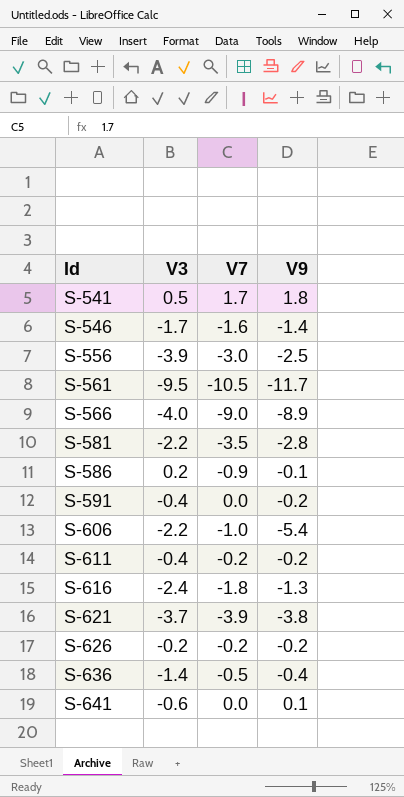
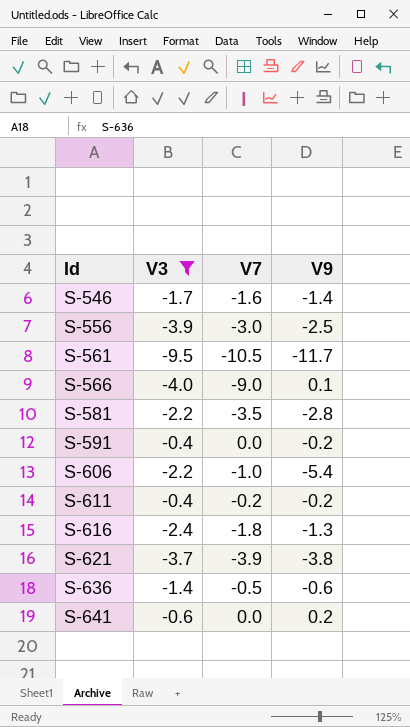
filter: none -> V3 <= -0.4
S-566 | V9: -8.9 -> 0.1
S-636 | V9: -0.4 -> -0.6
S-641 | V9: 0.1 -> 0.2

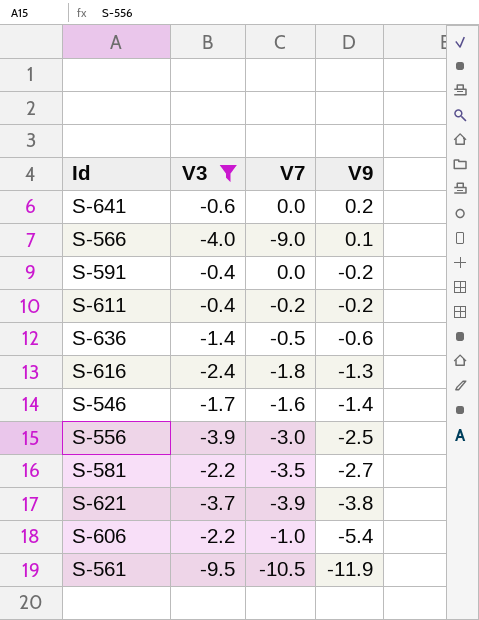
row order: Id ascending -> V9 descending
S-581 | V9: -2.8 -> -2.7
S-561 | V9: -11.7 -> -11.9

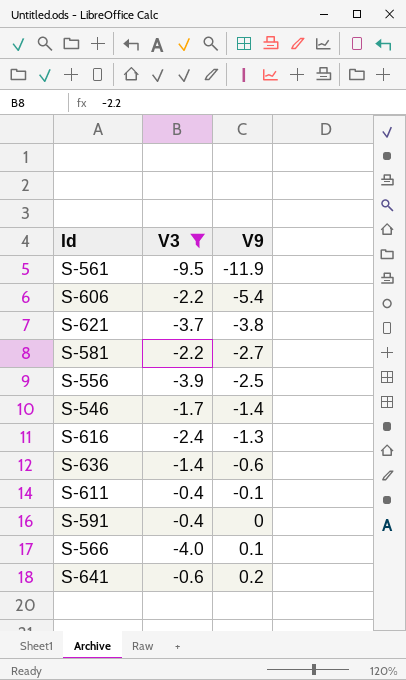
row order: V9 descending -> V9 ascending
column V7 | position: 3 -> none
S-611 | V9: -0.2 -> -0.1
S-591 | V9: -0.2 -> 0

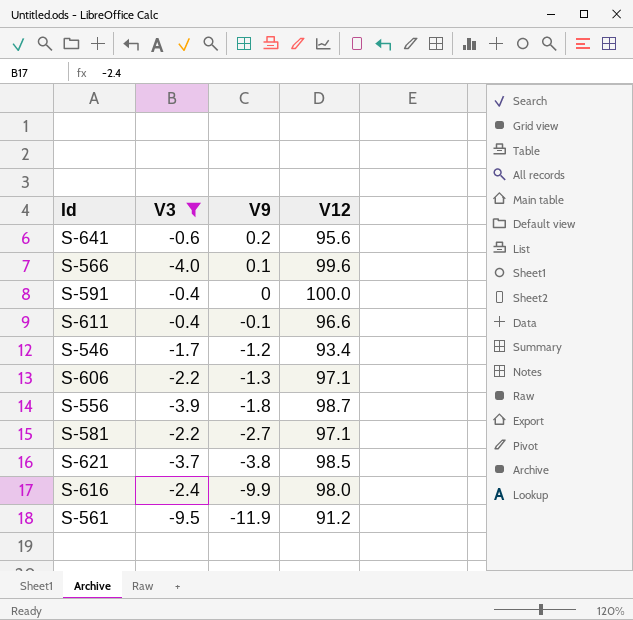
row order: V9 ascending -> V9 descending
column V12 | position: none -> 4
row S-636: -1.4 | -0.6 -> none
S-546 | V9: -1.4 -> -1.2
S-606 | V9: -5.4 -> -1.3
S-556 | V9: -2.5 -> -1.8
S-616 | V9: -1.3 -> -9.9

